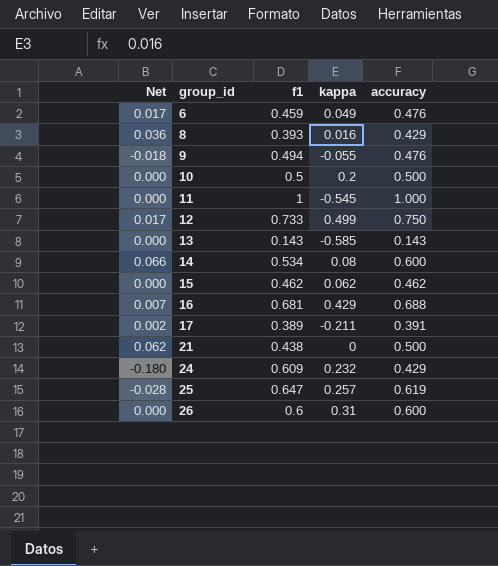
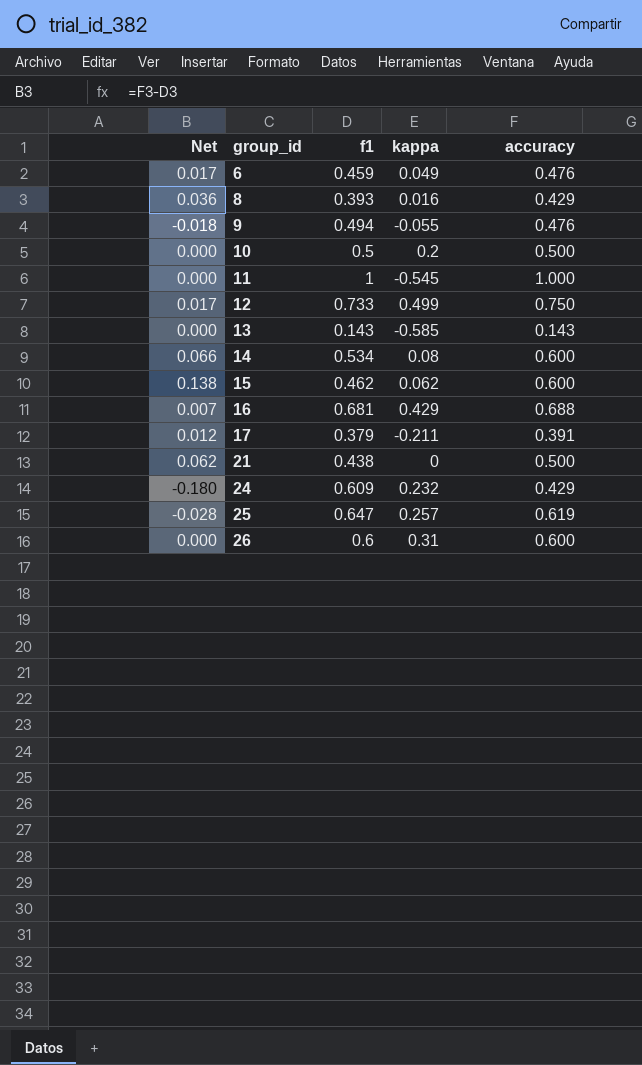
15 | Net: 0.000 -> 0.138
15 | accuracy: 0.462 -> 0.600
17 | Net: 0.002 -> 0.012
17 | f1: 0.389 -> 0.379

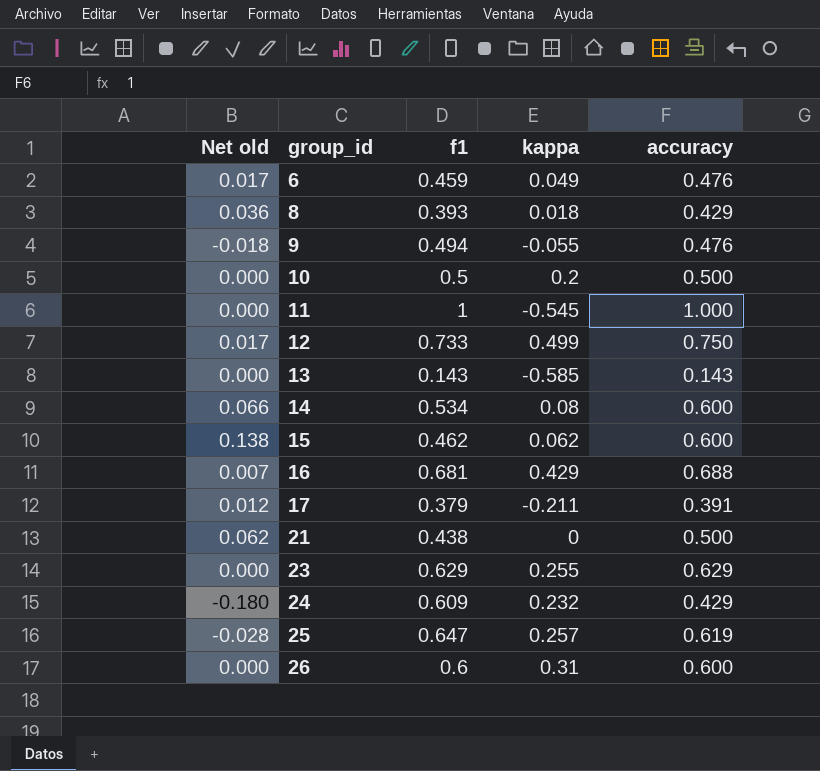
column name: Net -> Net old
8 | kappa: 0.016 -> 0.018
row 23: none -> 0.000 | 0.629 | 0.255 | 0.629

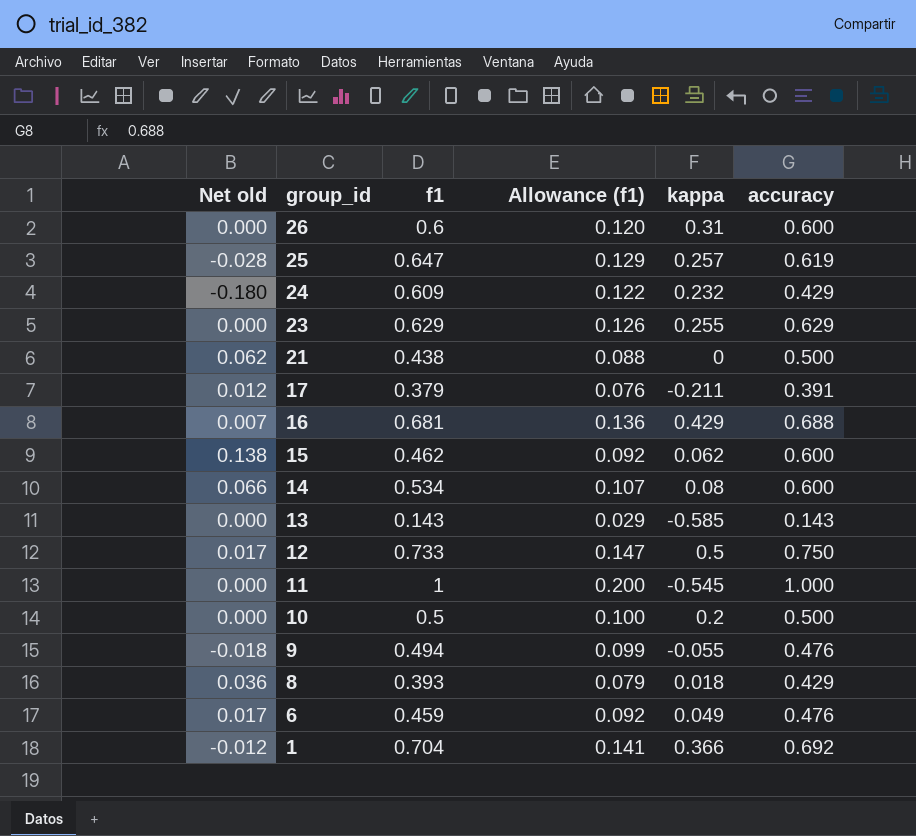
row order: group_id ascending -> group_id descending
column Allowance (f1) | formula: none -> [f1] * 0.2
12 | kappa: 0.499 -> 0.5
row 1: none -> -0.012 | 0.704 | 0.141 | 0.366 | 0.692

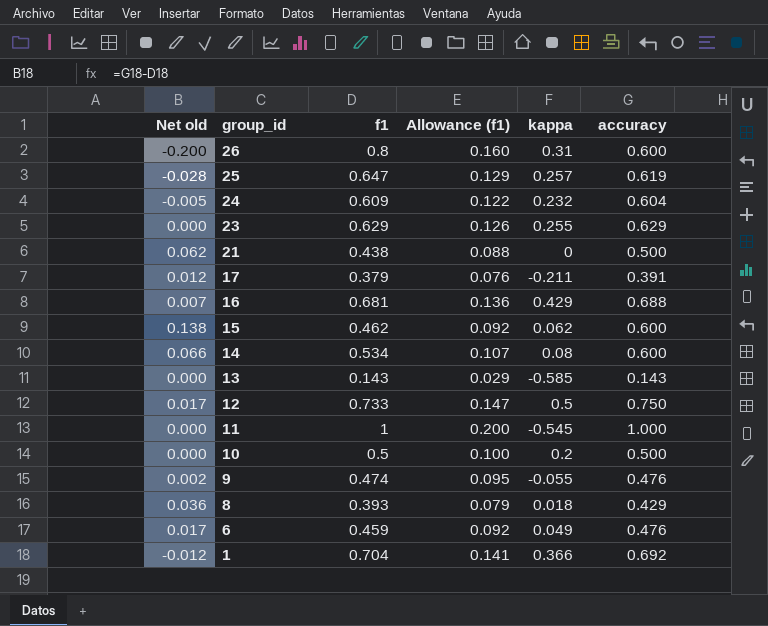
26 | Net old: 0.000 -> -0.200
26 | f1: 0.6 -> 0.8
26 | Allowance (f1): 0.120 -> 0.160
24 | Net old: -0.180 -> -0.005
24 | accuracy: 0.429 -> 0.604
9 | Net old: -0.018 -> 0.002
9 | f1: 0.494 -> 0.474
9 | Allowance (f1): 0.099 -> 0.095

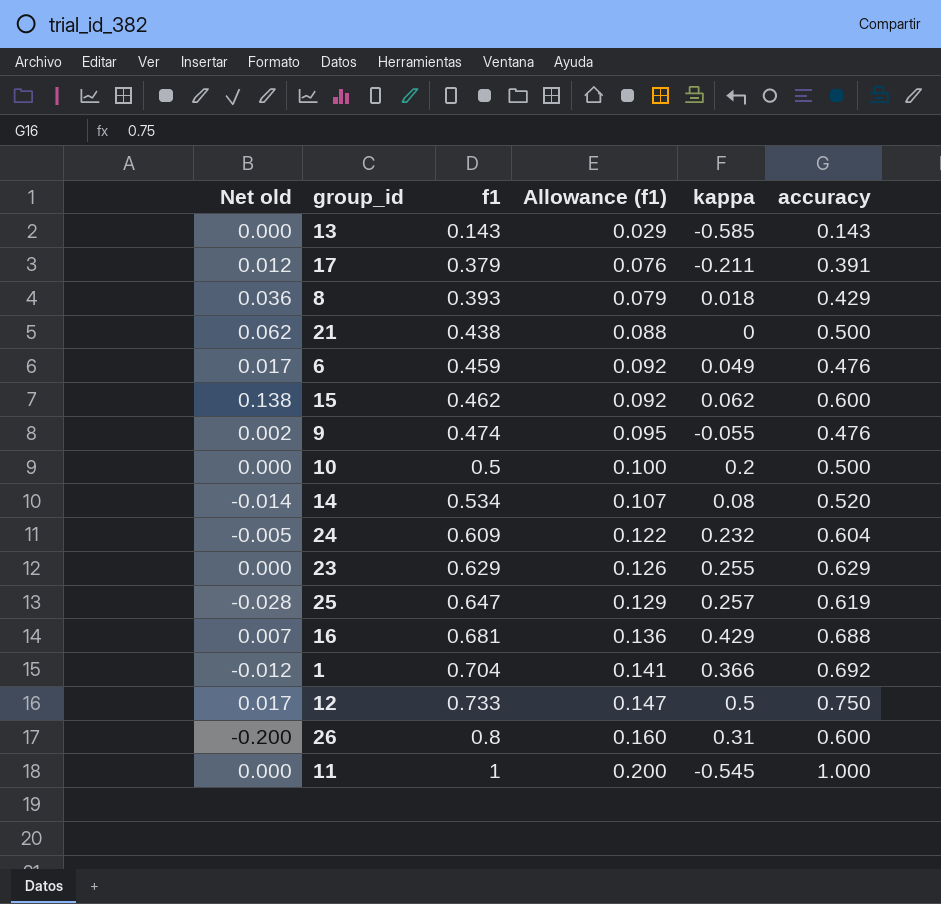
row order: group_id descending -> f1 ascending
14 | Net old: 0.066 -> -0.014
14 | accuracy: 0.600 -> 0.520

